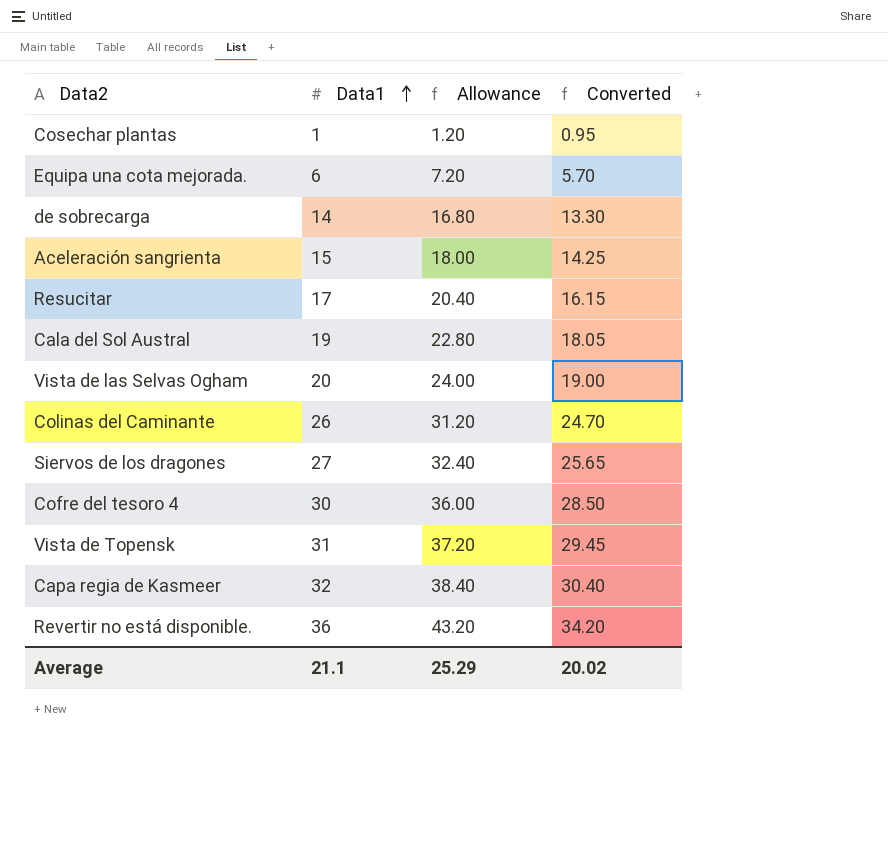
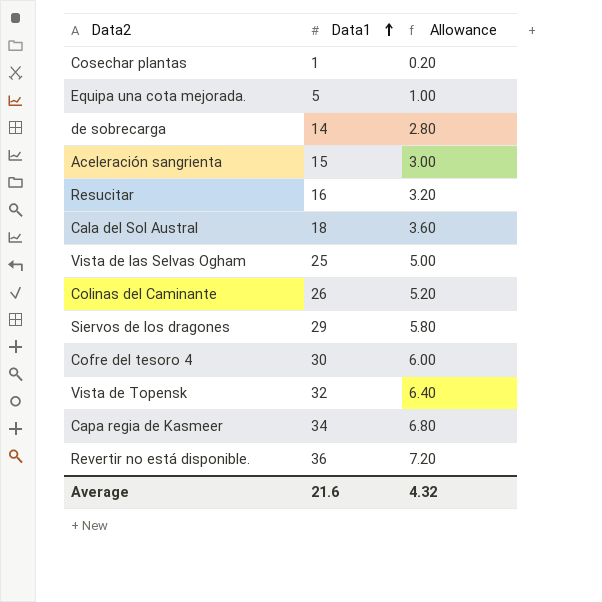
column Converted | formula: [Data1] * 0.95 -> none
column Allowance | formula: [Data1] * 1.2 -> [Data1] * 0.2
Equipa una cota mejorada. | Data1: 6 -> 5
Resucitar | Data1: 17 -> 16
Cala del Sol Austral | Data1: 19 -> 18
Vista de las Selvas Ogham | Data1: 20 -> 25
Siervos de los dragones | Data1: 27 -> 29
Vista de Topensk | Data1: 31 -> 32
Capa regia de Kasmeer | Data1: 32 -> 34
Average | Data1: 21.1 -> 21.6
Average | Allowance: 25.29 -> 4.32

